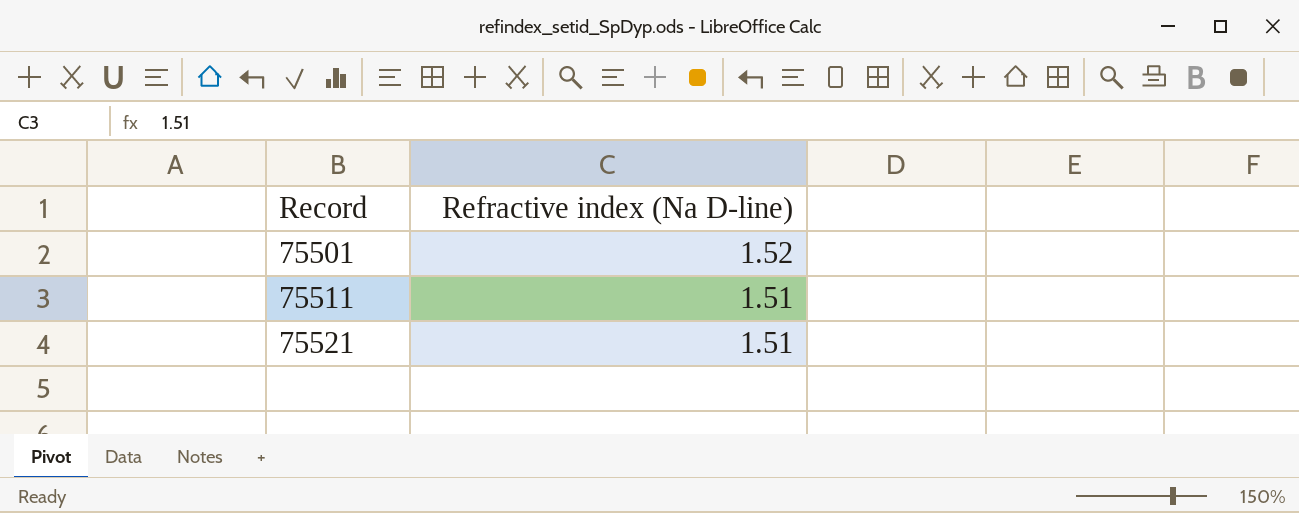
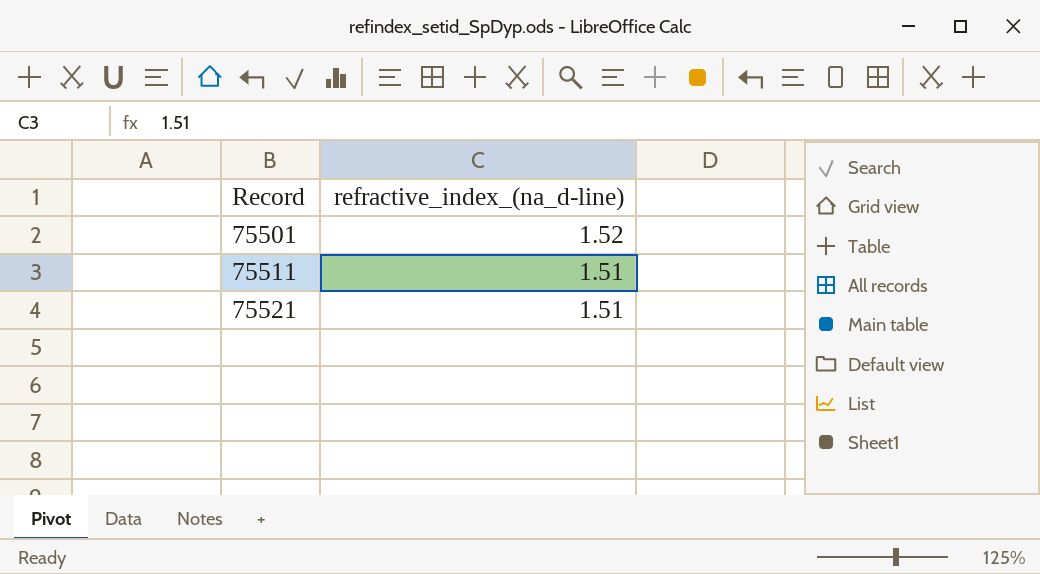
column name: Refractive index (Na D-line) -> refractive_index_(na_d-line)

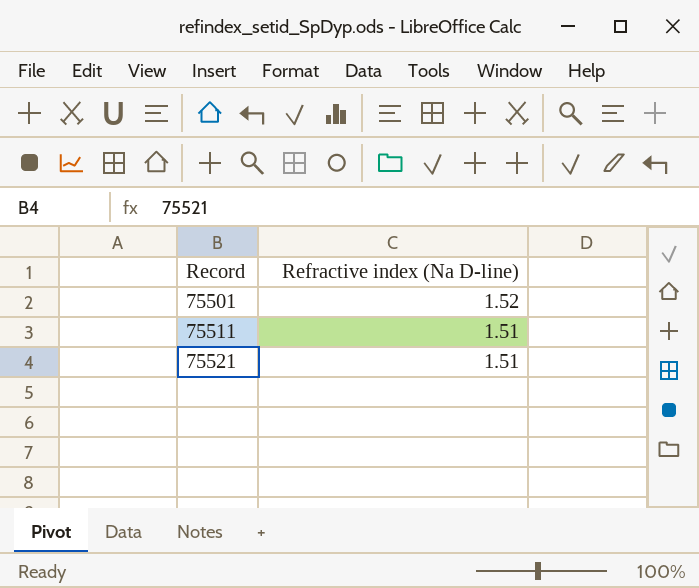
column name: refractive_index_(na_d-line) -> Refractive index (Na D-line)

